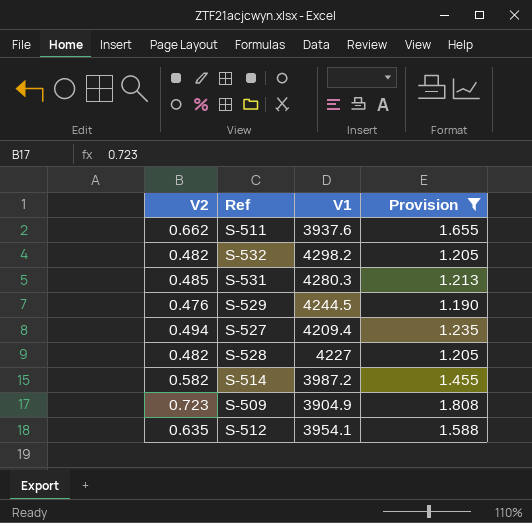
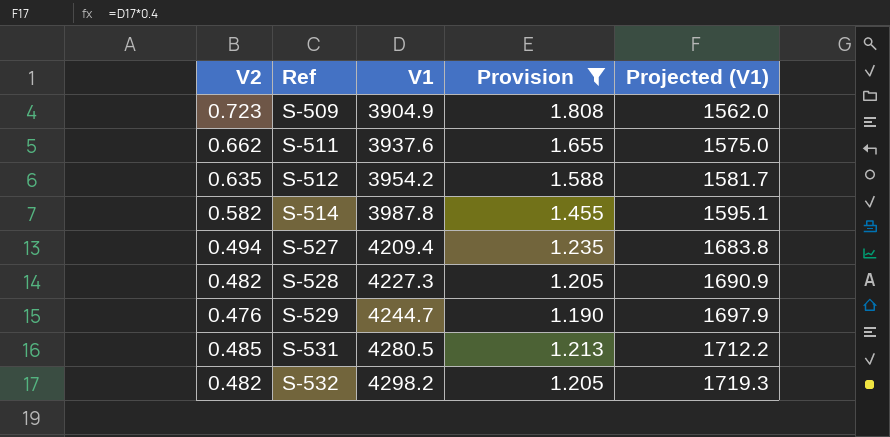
row order: none -> Ref ascending
column Projected (V1) | formula: none -> [V1] * 0.4
S-512 | V1: 3954.1 -> 3954.2
S-514 | V1: 3987.2 -> 3987.8
S-528 | V1: 4227 -> 4227.3
S-529 | V1: 4244.5 -> 4244.7
S-531 | V1: 4280.3 -> 4280.5

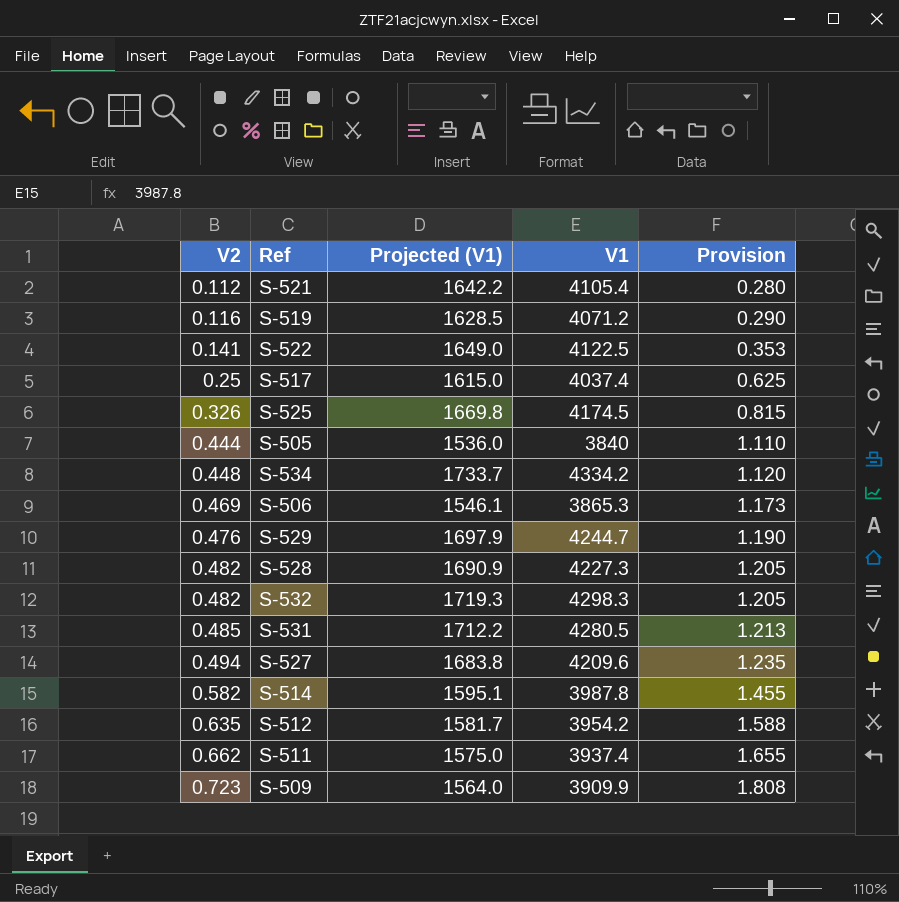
filter: Provision >= 1.190 -> none
row order: Ref ascending -> V2 ascending
column Projected (V1) | position: 5 -> 3
S-532 | V1: 4298.2 -> 4298.3
S-527 | V1: 4209.4 -> 4209.6
S-511 | V1: 3937.6 -> 3937.4
S-509 | Projected (V1): 1562.0 -> 1564.0
S-509 | V1: 3904.9 -> 3909.9

